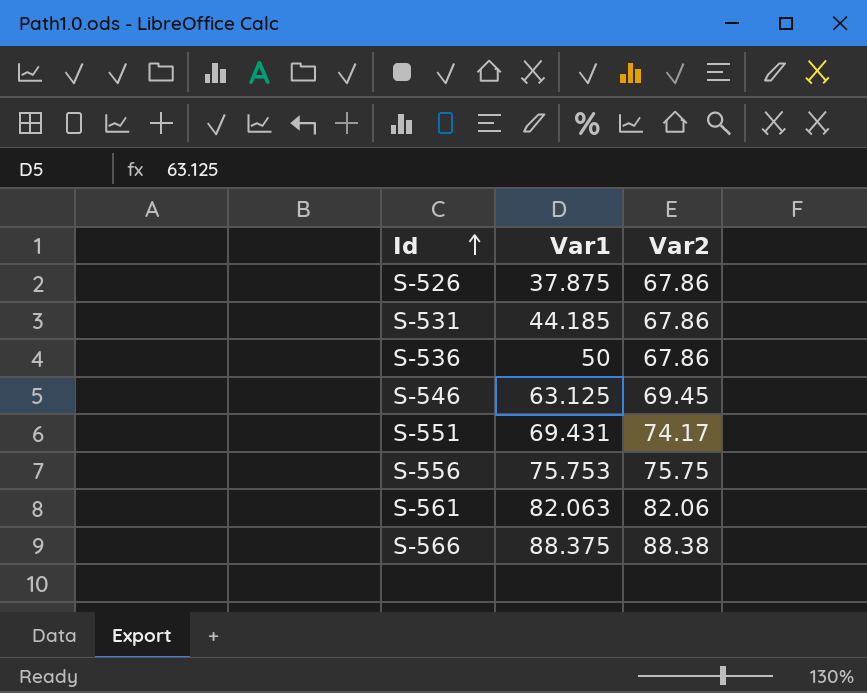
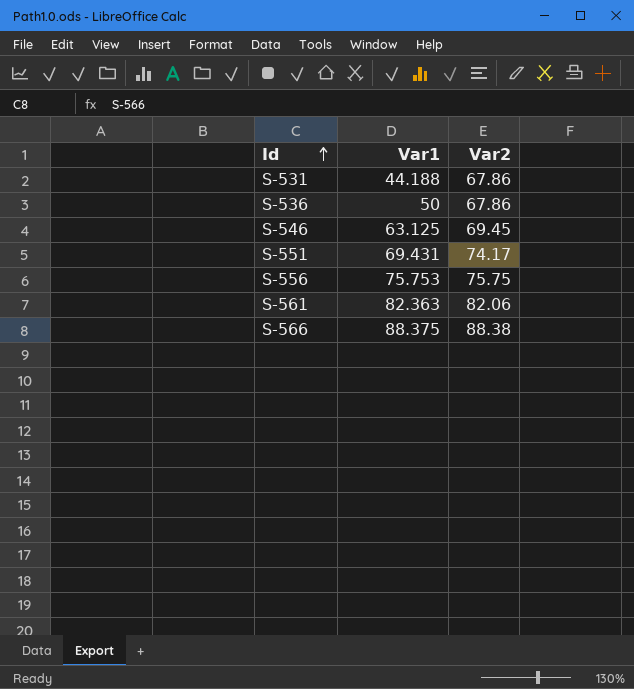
row S-526: 37.875 | 67.86 -> none
S-531 | Var1: 44.185 -> 44.188
S-561 | Var1: 82.063 -> 82.363

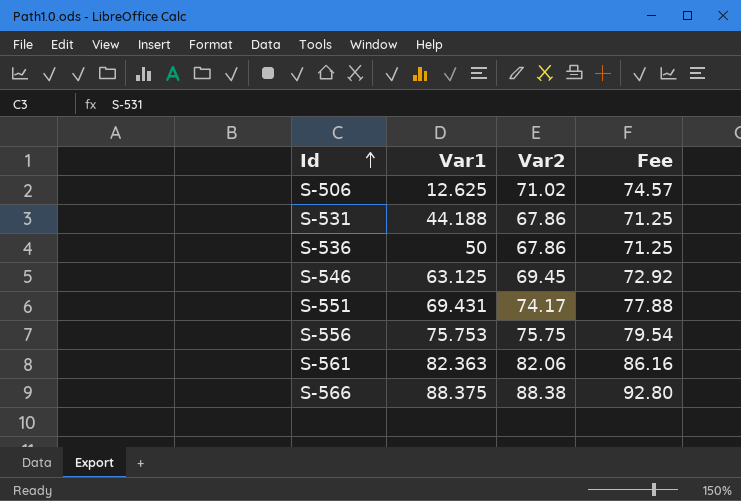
column Fee | formula: none -> [Var2] * 1.05
row S-506: none -> 12.625 | 71.02 | 74.57

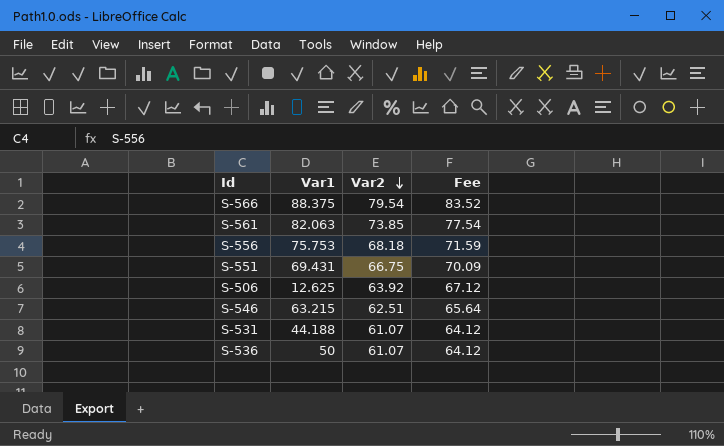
row order: Id ascending -> Var2 descending
S-566 | Var2: 88.38 -> 79.54
S-566 | Fee: 92.80 -> 83.52
S-561 | Var1: 82.363 -> 82.063
S-561 | Var2: 82.06 -> 73.85
S-561 | Fee: 86.16 -> 77.54
S-556 | Var2: 75.75 -> 68.18
S-556 | Fee: 79.54 -> 71.59
S-551 | Var2: 74.17 -> 66.75
S-551 | Fee: 77.88 -> 70.09
S-506 | Var2: 71.02 -> 63.92
S-506 | Fee: 74.57 -> 67.12
S-546 | Var1: 63.125 -> 63.215
S-546 | Var2: 69.45 -> 62.51
S-546 | Fee: 72.92 -> 65.64
S-531 | Var2: 67.86 -> 61.07
S-531 | Fee: 71.25 -> 64.12
S-536 | Var2: 67.86 -> 61.07
S-536 | Fee: 71.25 -> 64.12

